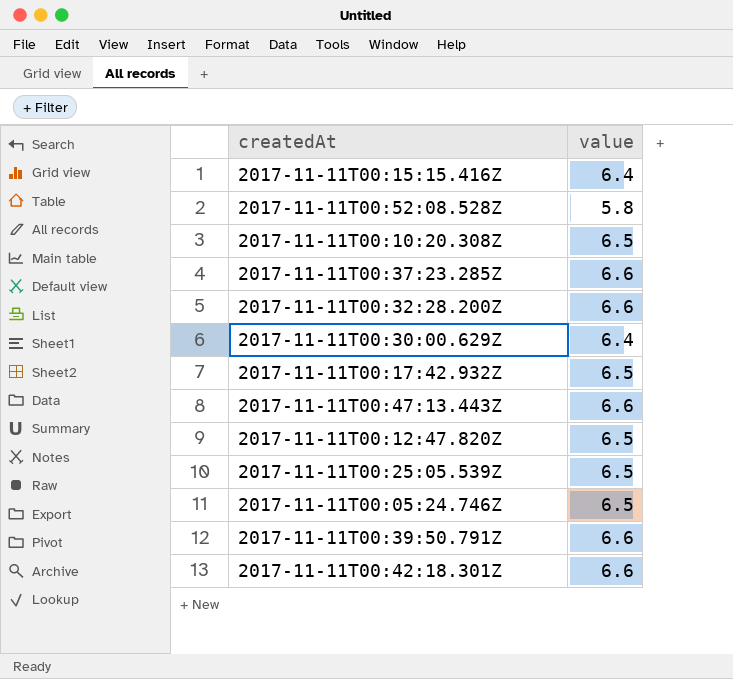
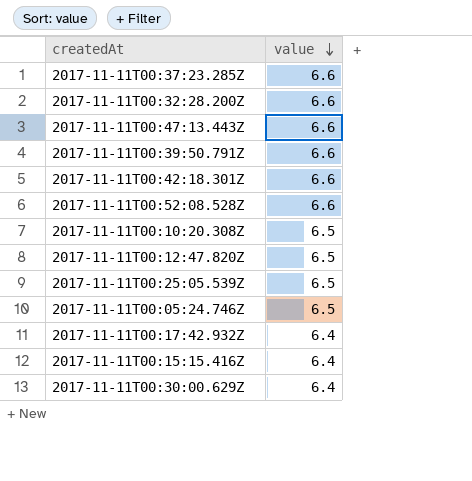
row order: none -> value descending
2017-11-11T00:52:08.528Z | value: 5.8 -> 6.6
2017-11-11T00:17:42.932Z | value: 6.5 -> 6.4

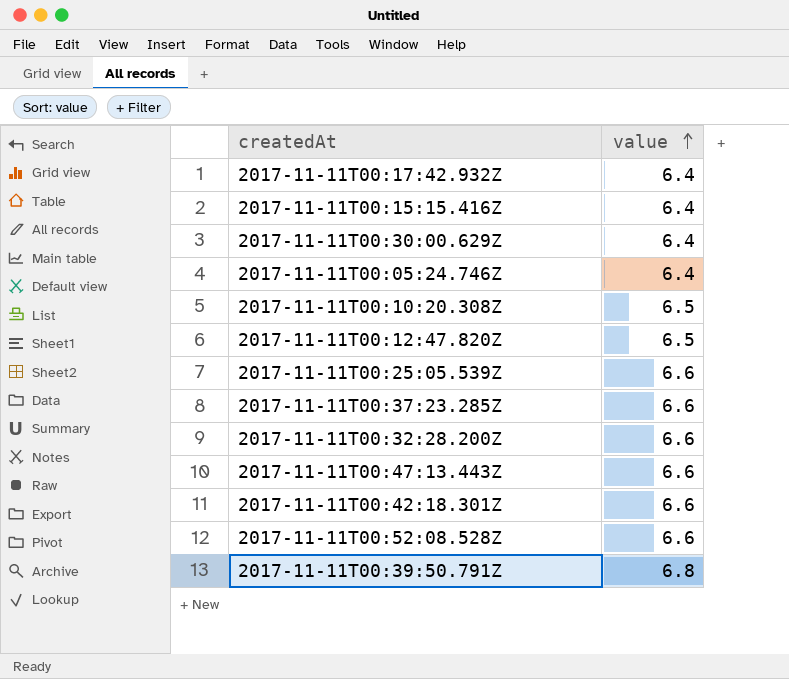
row order: value descending -> value ascending
2017-11-11T00:05:24.746Z | value: 6.5 -> 6.4
2017-11-11T00:25:05.539Z | value: 6.5 -> 6.6
2017-11-11T00:39:50.791Z | value: 6.6 -> 6.8

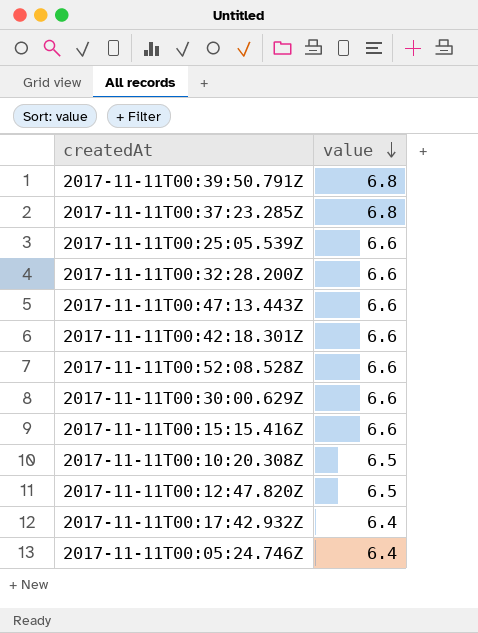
row order: value ascending -> value descending
2017-11-11T00:37:23.285Z | value: 6.6 -> 6.8
2017-11-11T00:30:00.629Z | value: 6.4 -> 6.6
2017-11-11T00:15:15.416Z | value: 6.4 -> 6.6

